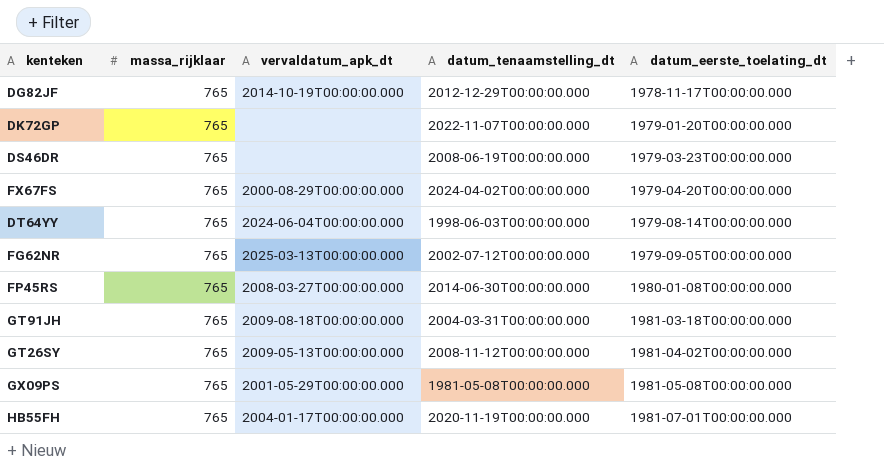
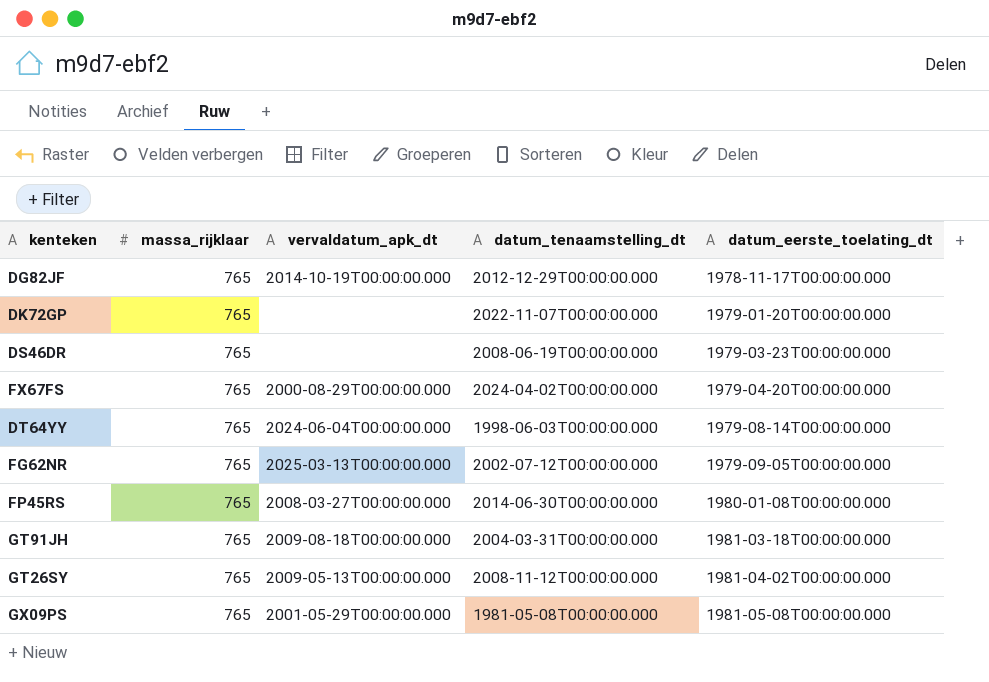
row HB55FH: 765 | 2004-01-17T00:00:00.000 | 2020-11-19T00:00:00.000 | 1981-07-01T00:00:00.000 -> none

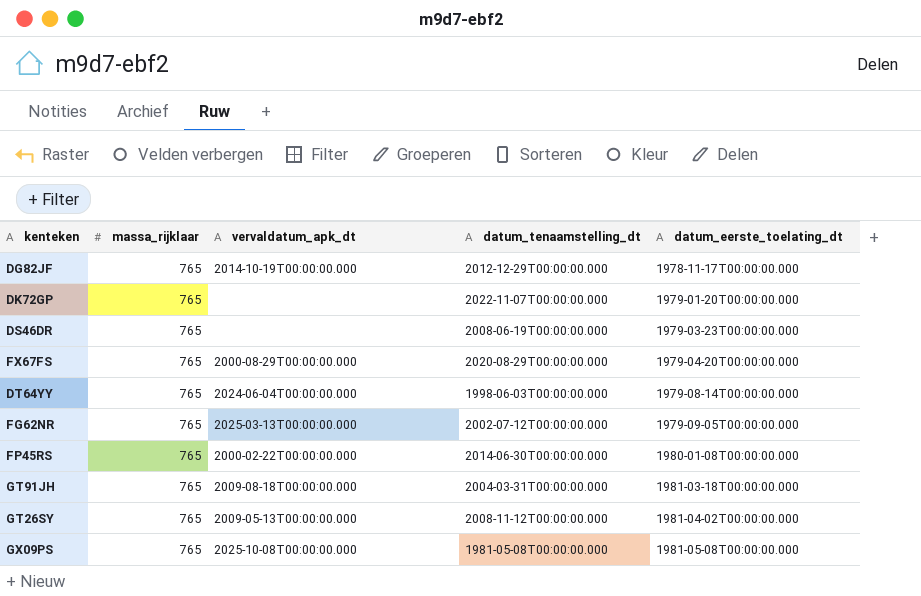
FX67FS | datum_tenaamstelling_dt: 2024-04-02T00:00:00.000 -> 2020-08-29T00:00:00.000
FP45RS | vervaldatum_apk_dt: 2008-03-27T00:00:00.000 -> 2000-02-22T00:00:00.000
GX09PS | vervaldatum_apk_dt: 2001-05-29T00:00:00.000 -> 2025-10-08T00:00:00.000

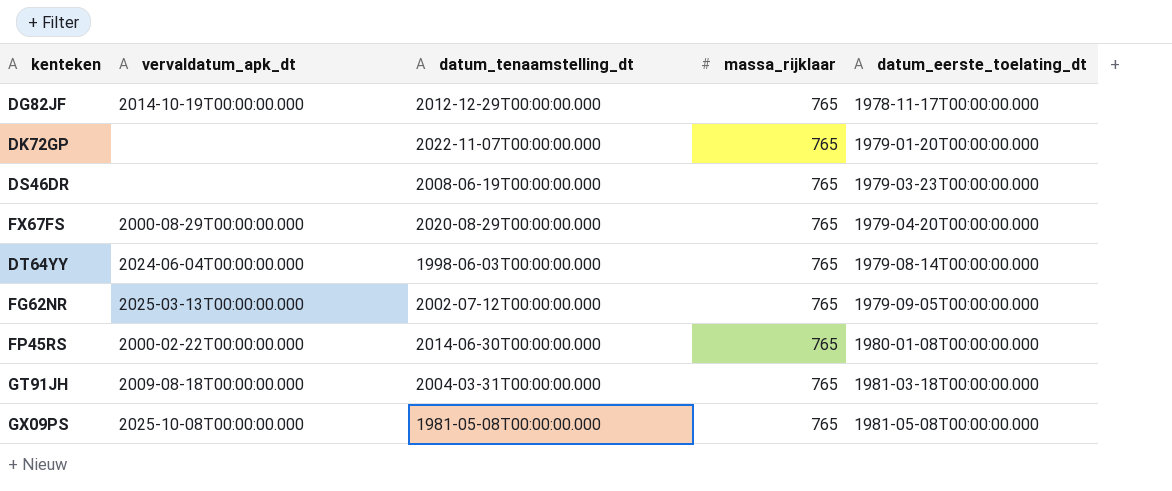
column massa_rijklaar | position: 2 -> 4
row GT26SY: 765 | 2009-05-13T00:00:00.000 | 2008-11-12T00:00:00.000 | 1981-04-02T00:00:00.000 -> none

